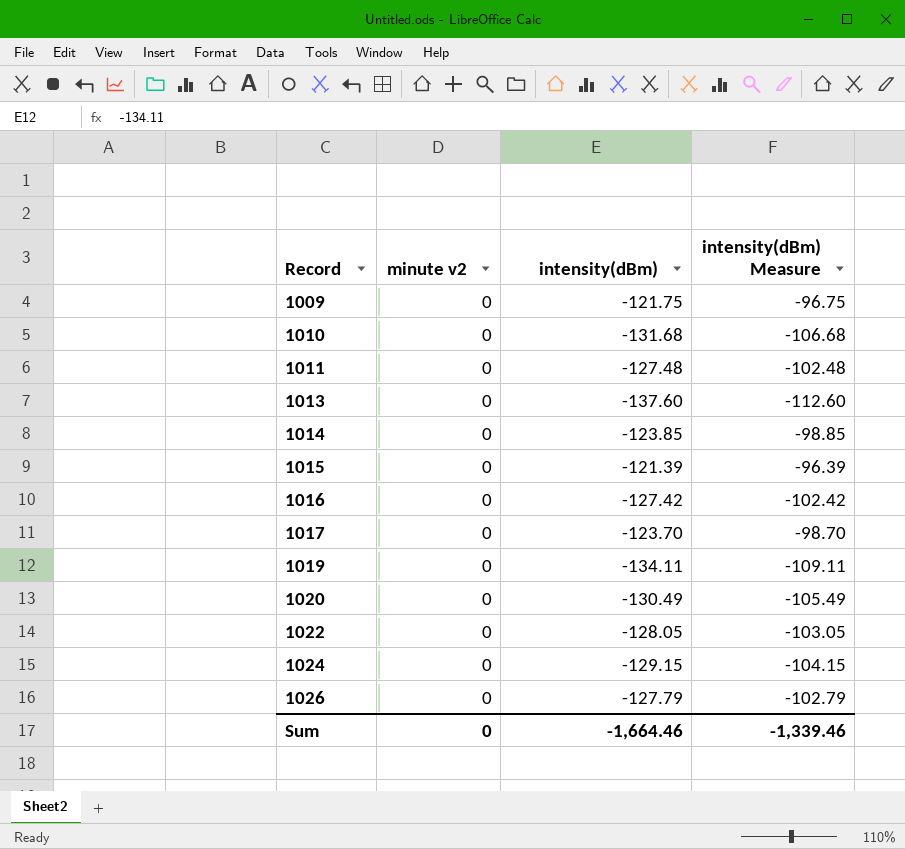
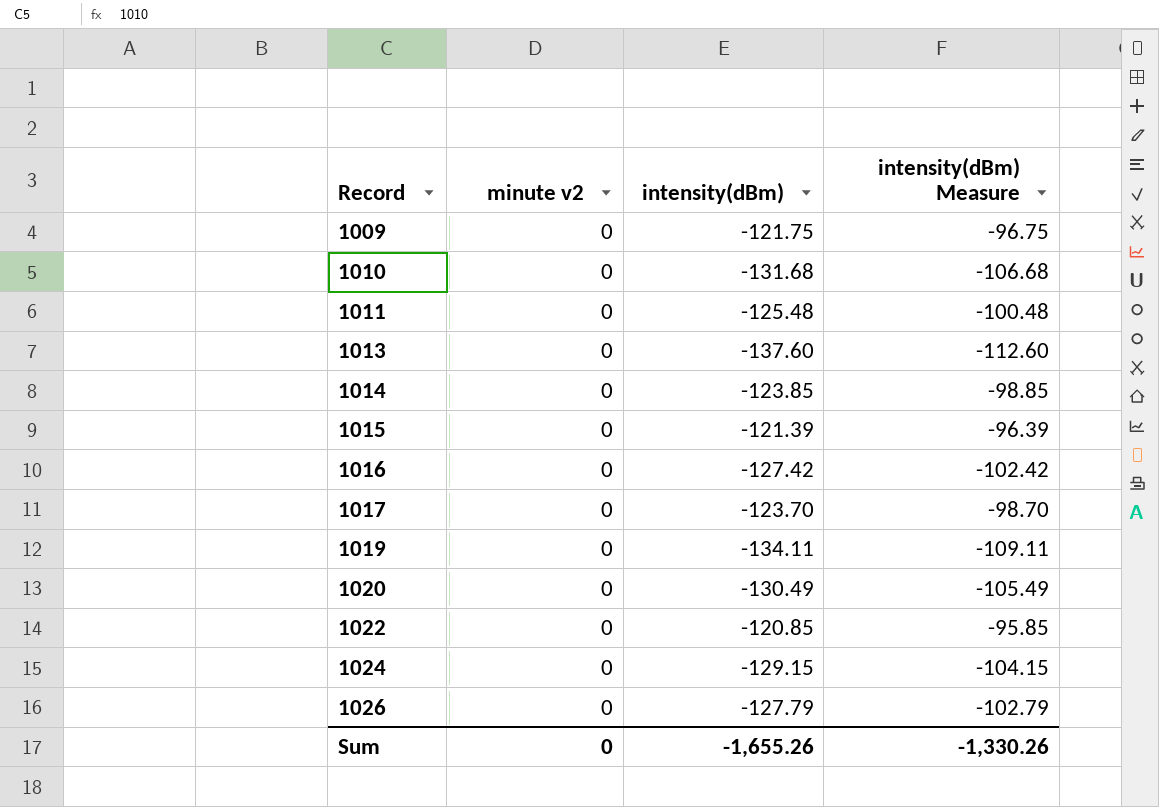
1011 | intensity(dBm): -127.48 -> -125.48
1011 | intensity(dBm) Measure: -102.48 -> -100.48
1022 | intensity(dBm): -128.05 -> -120.85
1022 | intensity(dBm) Measure: -103.05 -> -95.85
Sum | intensity(dBm): -1,664.46 -> -1,655.26
Sum | intensity(dBm) Measure: -1,339.46 -> -1,330.26

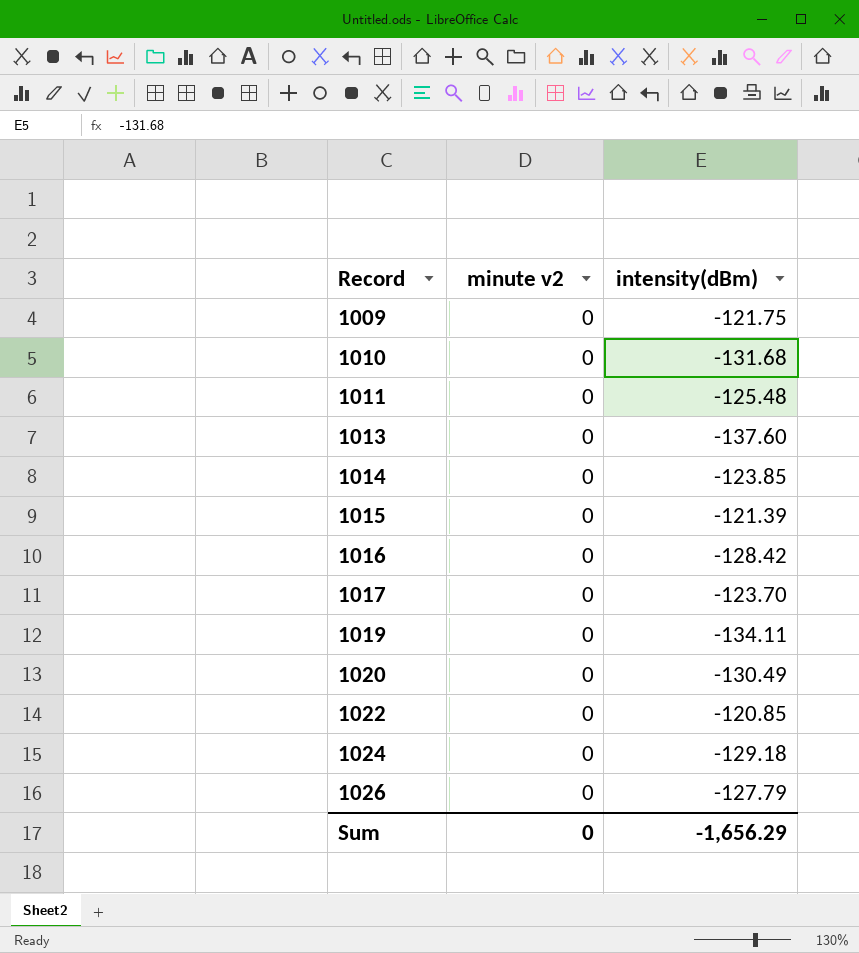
column intensity(dBm) Measure | formula: [intensity(dBm)] + 25 -> none
1016 | intensity(dBm): -127.42 -> -128.42
1024 | intensity(dBm): -129.15 -> -129.18
Sum | intensity(dBm): -1,655.26 -> -1,656.29

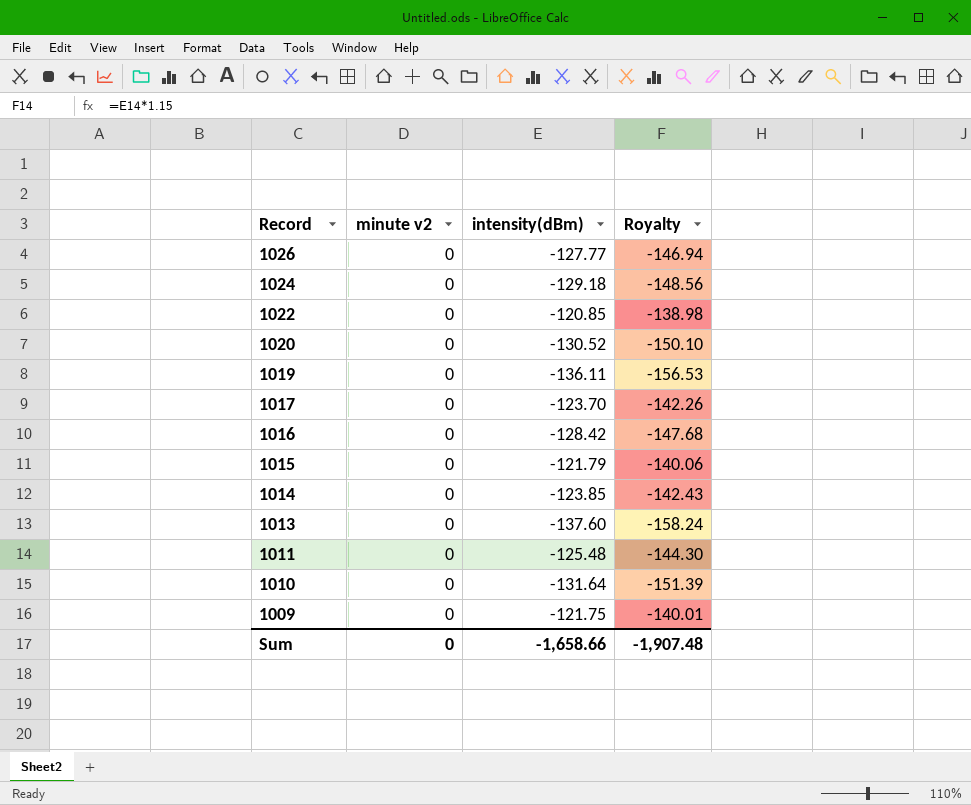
row order: Record ascending -> Record descending
column Royalty | formula: none -> [intensity(dBm)] * 1.15
1026 | intensity(dBm): -127.79 -> -127.77
1020 | intensity(dBm): -130.49 -> -130.52
1019 | intensity(dBm): -134.11 -> -136.11
1015 | intensity(dBm): -121.39 -> -121.79
1010 | intensity(dBm): -131.68 -> -131.64
Sum | intensity(dBm): -1,656.29 -> -1,658.66

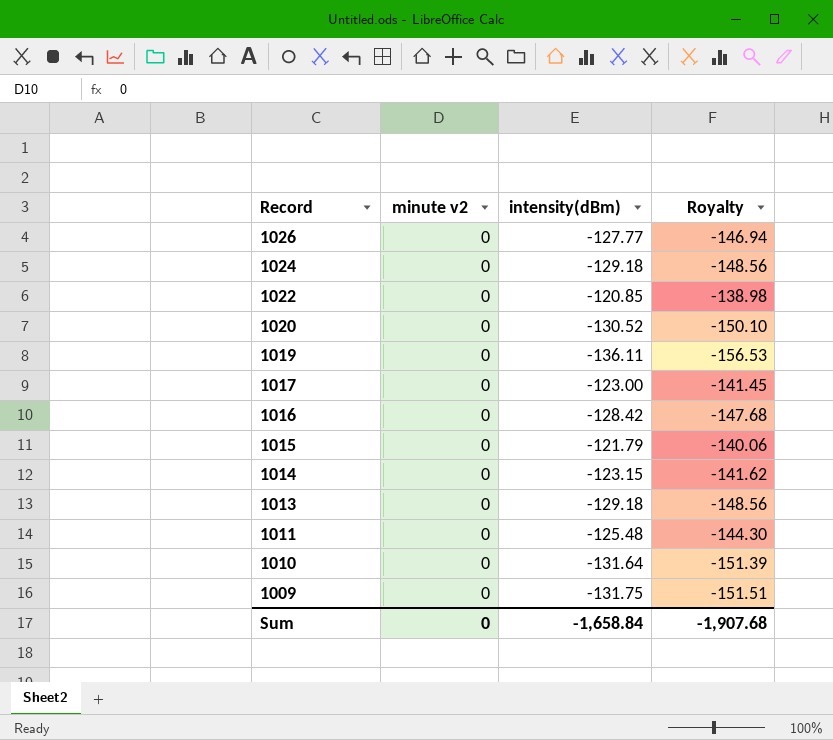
1017 | intensity(dBm): -123.70 -> -123.00
1017 | Royalty: -142.26 -> -141.45
1014 | intensity(dBm): -123.85 -> -123.15
1014 | Royalty: -142.43 -> -141.62
1013 | intensity(dBm): -137.60 -> -129.18
1013 | Royalty: -158.24 -> -148.56
1009 | intensity(dBm): -121.75 -> -131.75
1009 | Royalty: -140.01 -> -151.51
Sum | intensity(dBm): -1,658.66 -> -1,658.84
Sum | Royalty: -1,907.48 -> -1,907.68

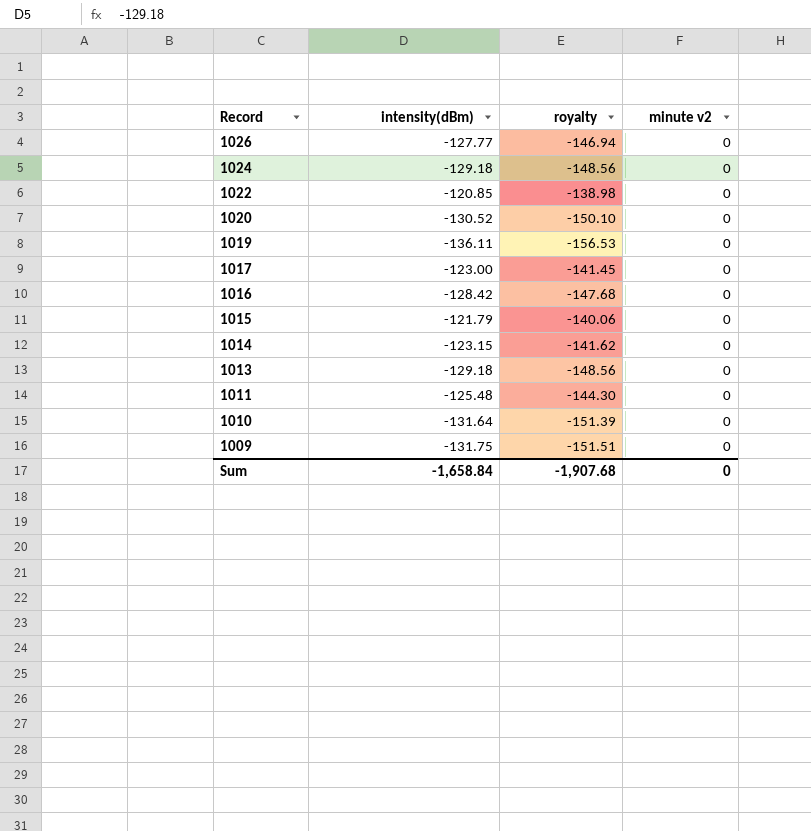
column name: Royalty -> royalty
column minute v2 | position: 2 -> 4

